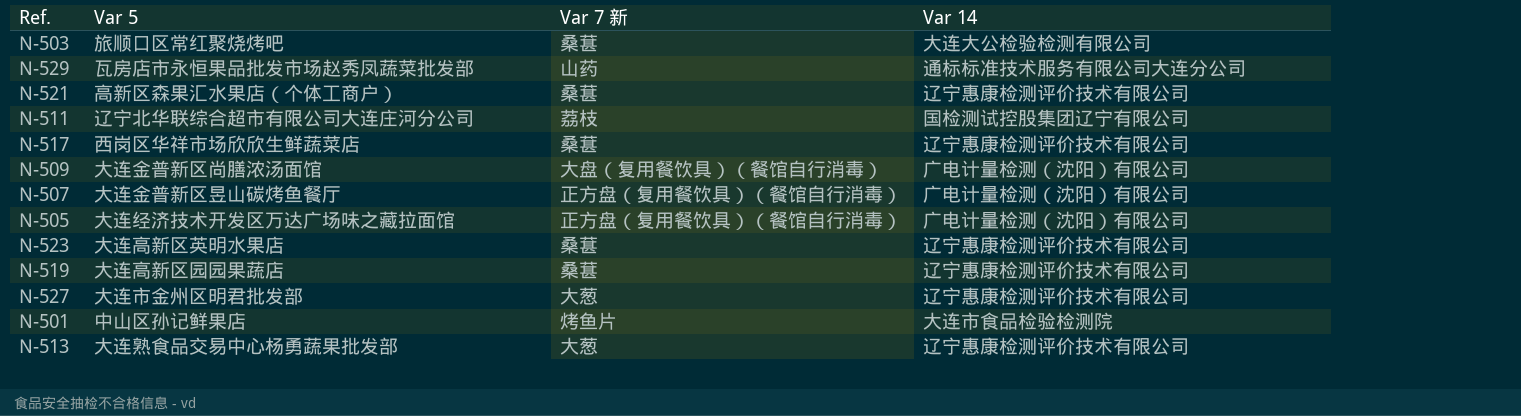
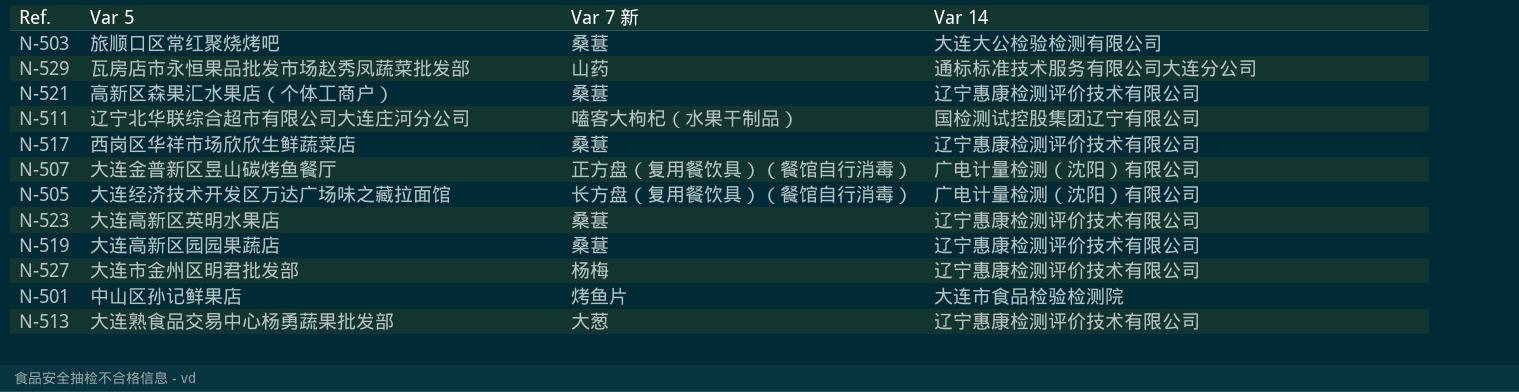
row N-509: 大连金普新区尚膳浓汤面馆 | 大盘（复用餐饮具）（餐馆自行消毒） | 广电计量检测（沈阳）有限公司 -> none
N-511 | Var 7 新: 荔枝 -> 嗑客大枸杞（水果干制品）
N-505 | Var 7 新: 正方盘（复用餐饮具）（餐馆自行消毒） -> 长方盘（复用餐饮具）（餐馆自行消毒）
N-527 | Var 7 新: 大葱 -> 杨梅

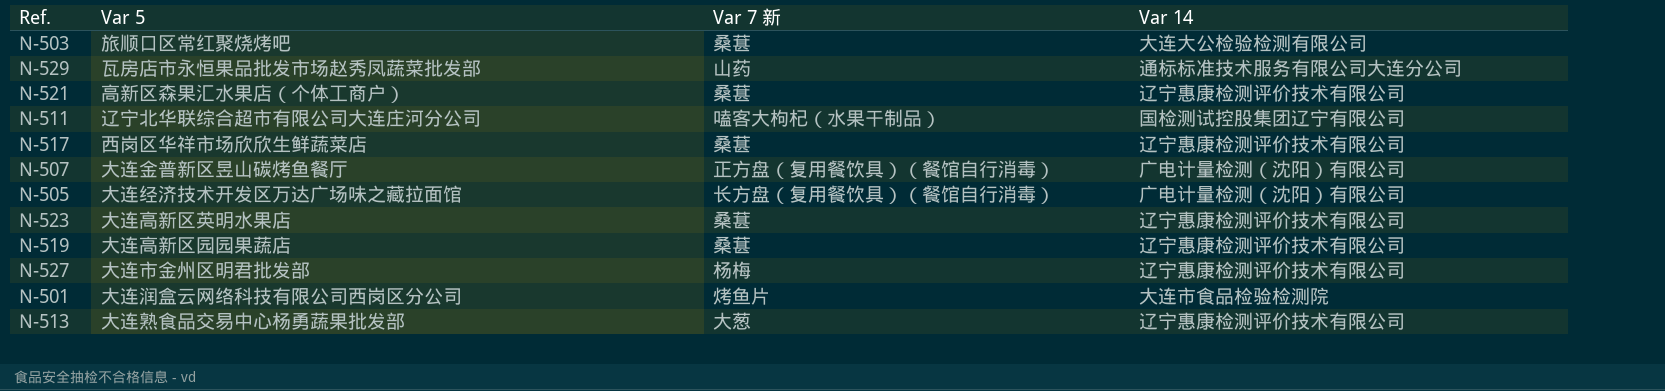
N-501 | Var 5: 中山区孙记鲜果店 -> 大连润盒云网络科技有限公司西岗区分公司

